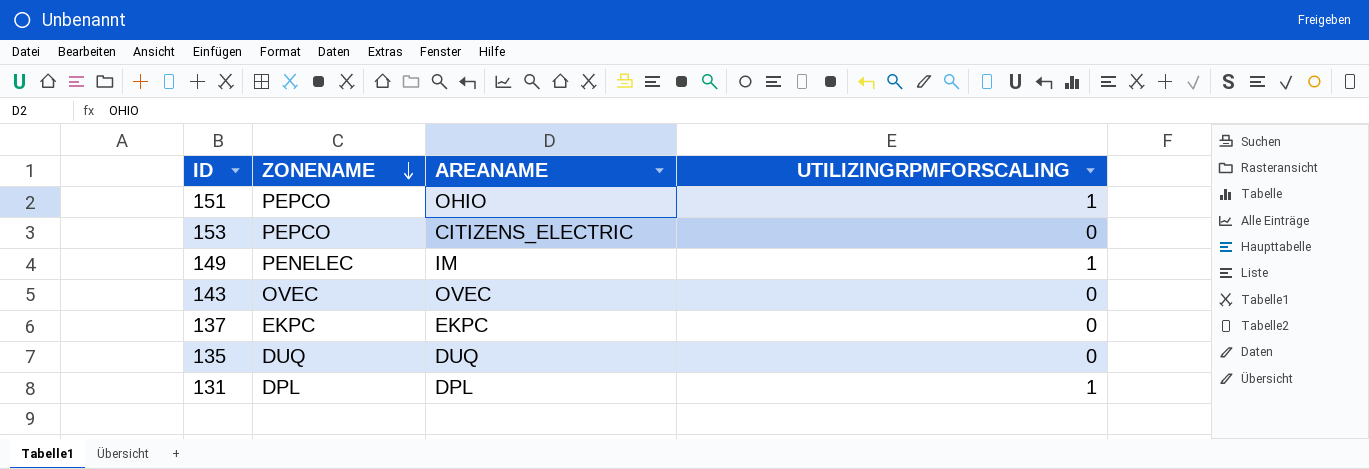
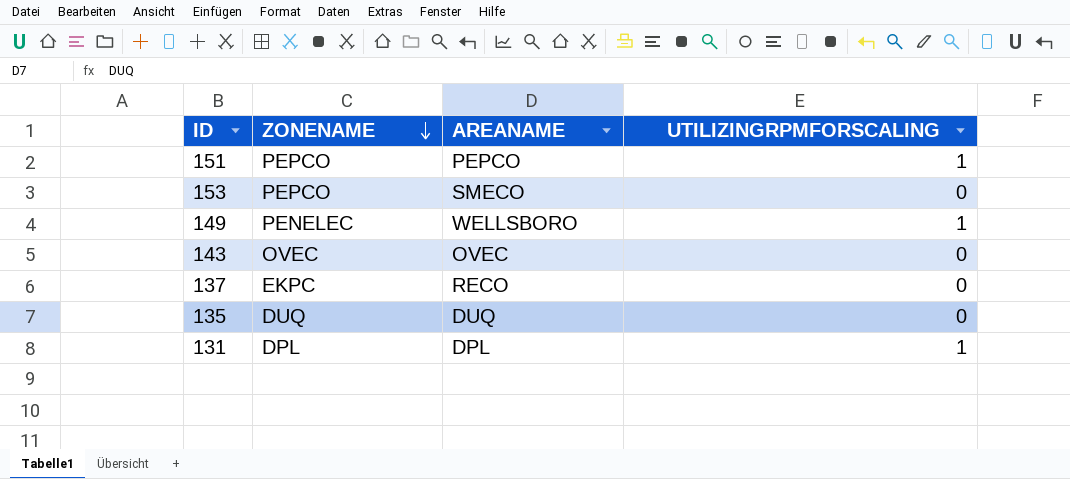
151 | AREANAME: OHIO -> PEPCO
153 | AREANAME: CITIZENS_ELECTRIC -> SMECO
149 | AREANAME: IM -> WELLSBORO
137 | AREANAME: EKPC -> RECO

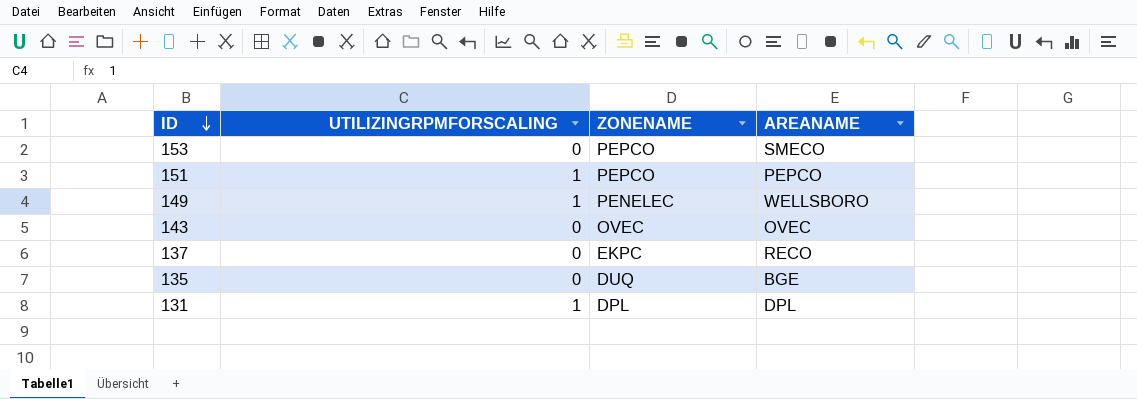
row order: ZONENAME descending -> ID descending
column UTILIZINGRPMFORSCALING | position: 4 -> 2
135 | AREANAME: DUQ -> BGE

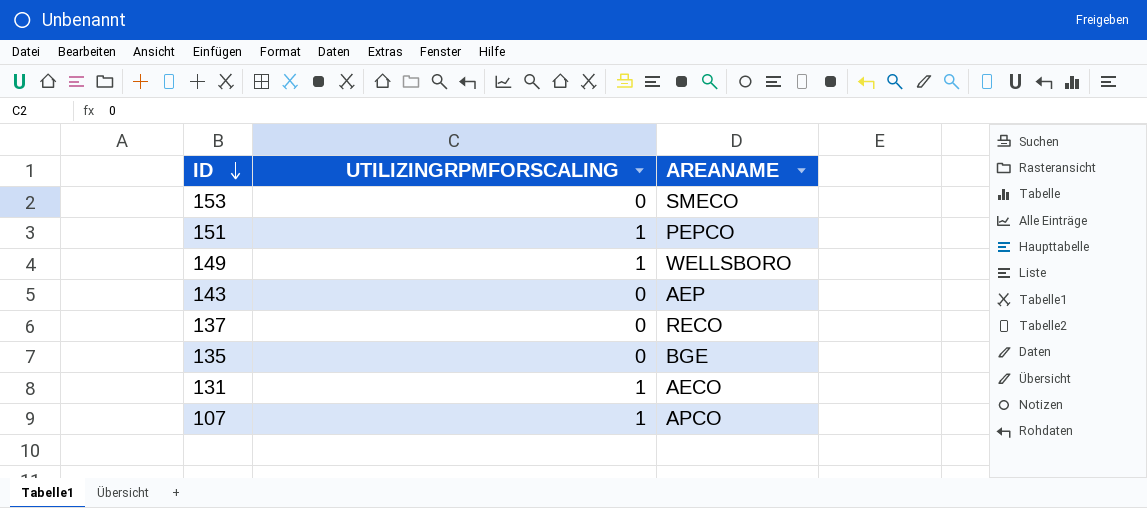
column ZONENAME | position: 3 -> none
143 | AREANAME: OVEC -> AEP
131 | AREANAME: DPL -> AECO
row 107: none -> 1 | APCO

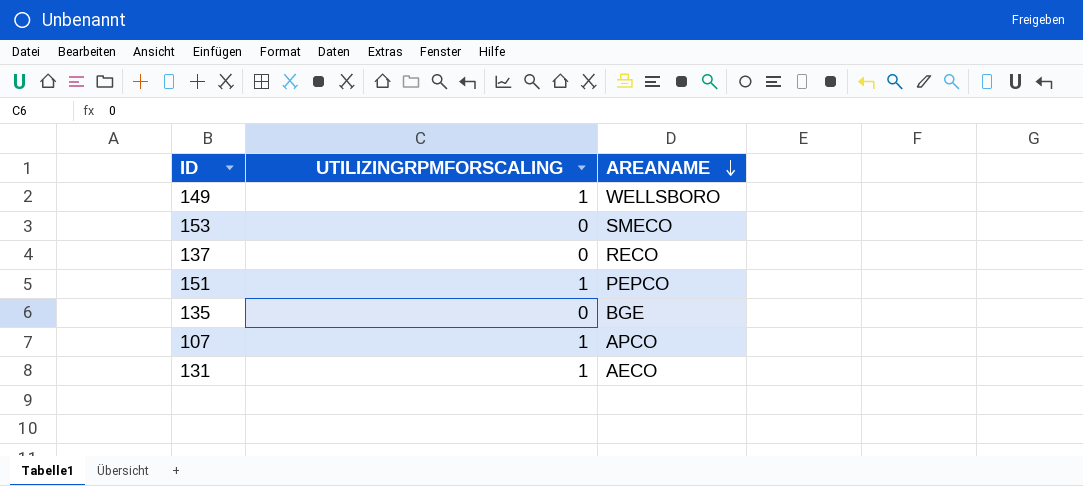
row order: ID descending -> AREANAME descending
row 143: 0 | AEP -> none

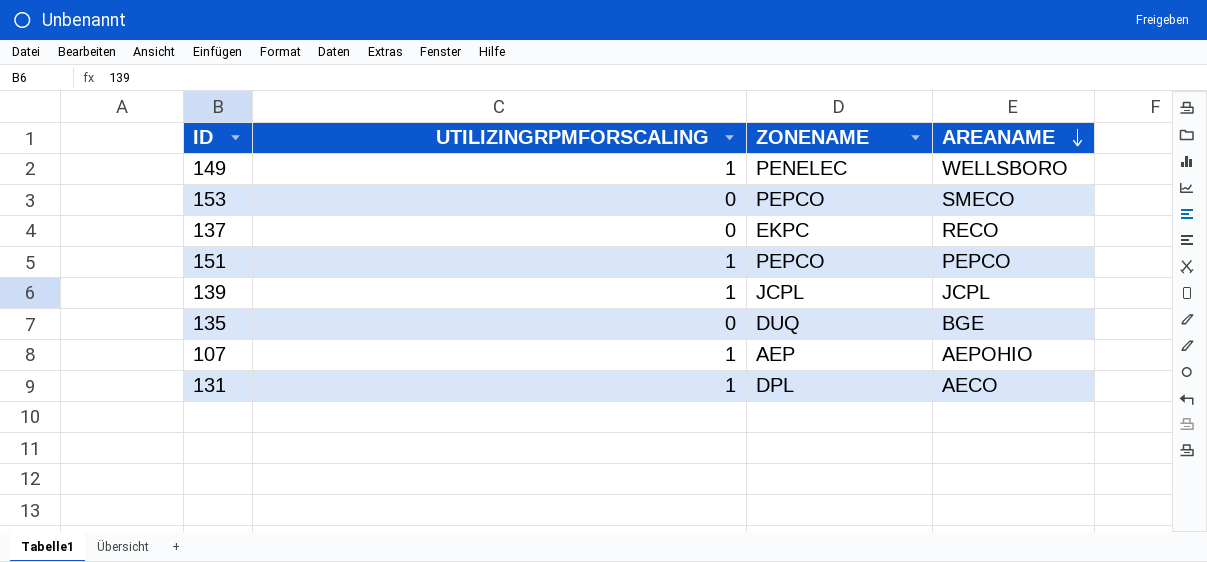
column ZONENAME | position: none -> 3
row 139: none -> 1 | JCPL | JCPL
107 | AREANAME: APCO -> AEPOHIO

